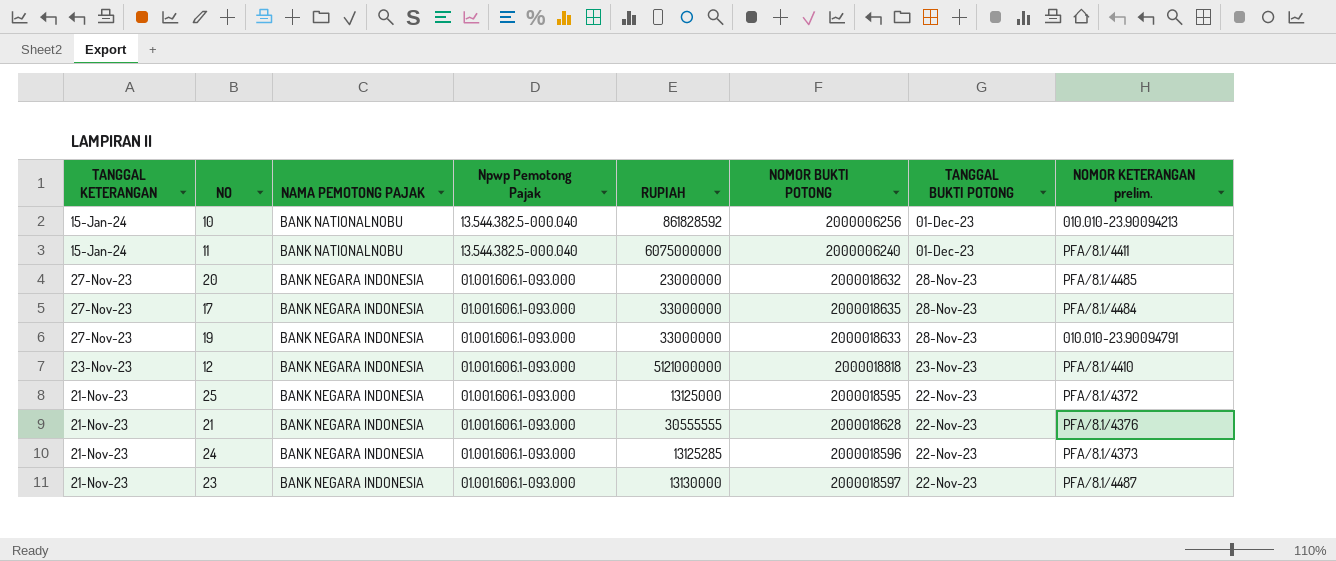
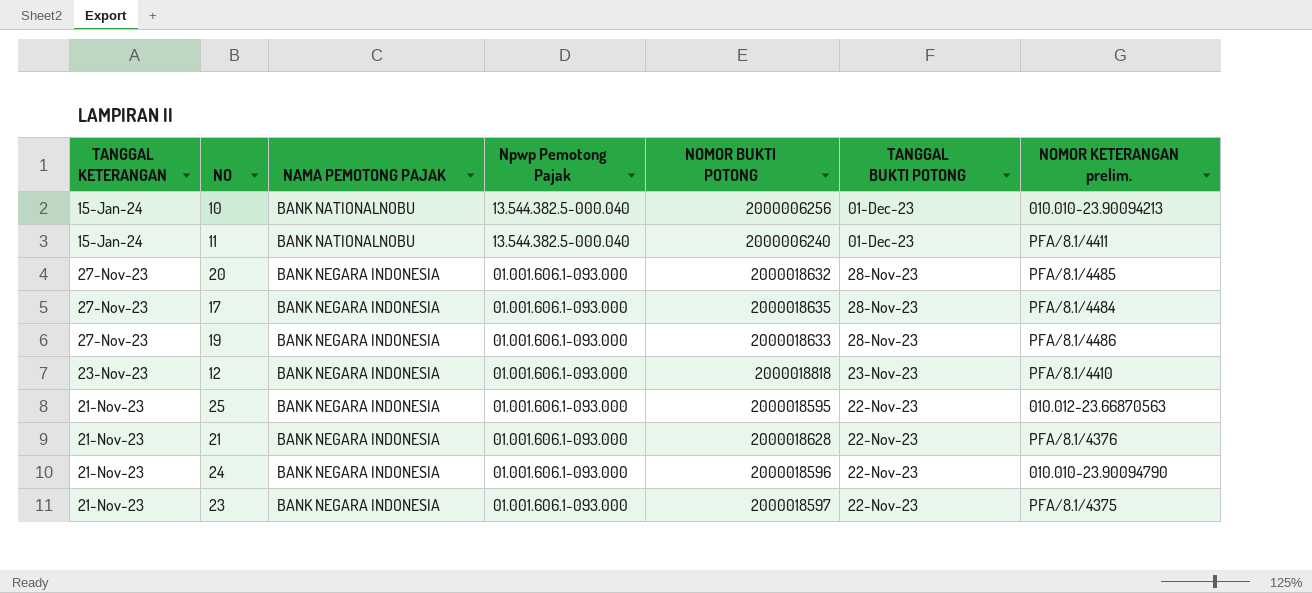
column RUPIAH | position: 5 -> none
19 | NOMOR KETERANGAN prelim.: 010.010-23.90094791 -> PFA/8.1/4486
25 | NOMOR KETERANGAN prelim.: PFA/8.1/4372 -> 010.012-23.66870563
24 | NOMOR KETERANGAN prelim.: PFA/8.1/4373 -> 010.010-23.90094790
23 | NOMOR KETERANGAN prelim.: PFA/8.1/4487 -> PFA/8.1/4375

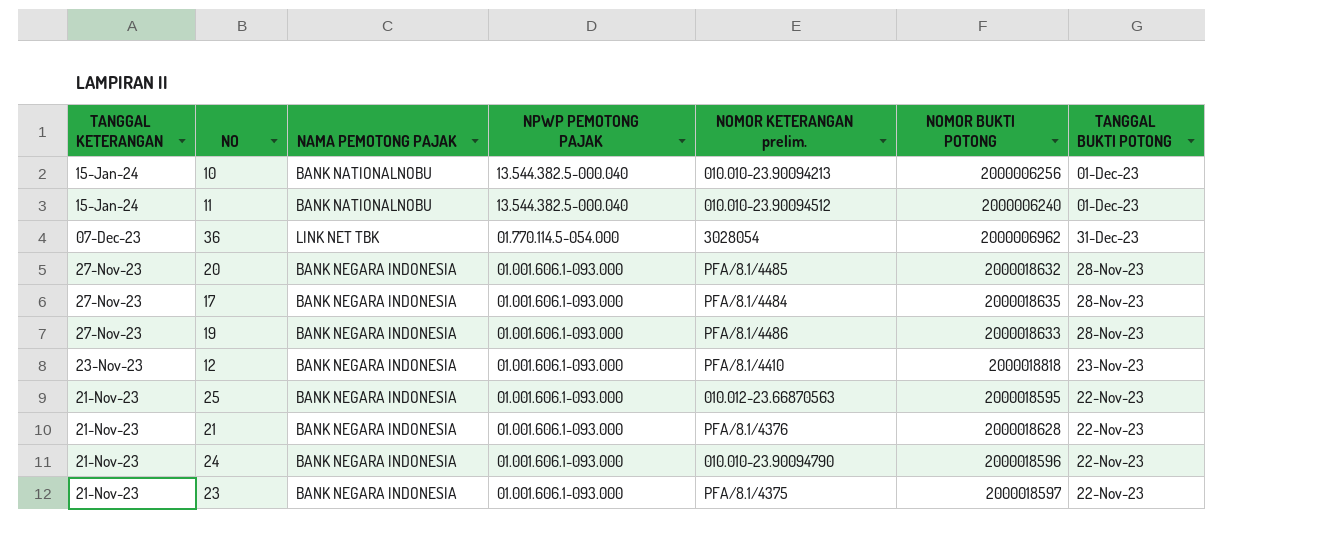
column name: Npwp Pemotong Pajak -> NPWP PEMOTONG PAJAK
column NOMOR KETERANGAN prelim. | position: 7 -> 5
11 | NOMOR KETERANGAN prelim.: PFA/8.1/4411 -> 010.010-23.90094512
row 36: none -> 07-Dec-23 | LINK NET TBK | 01.770.114.5-054.000 | 3028054 | 2000006962 | 31-Dec-23

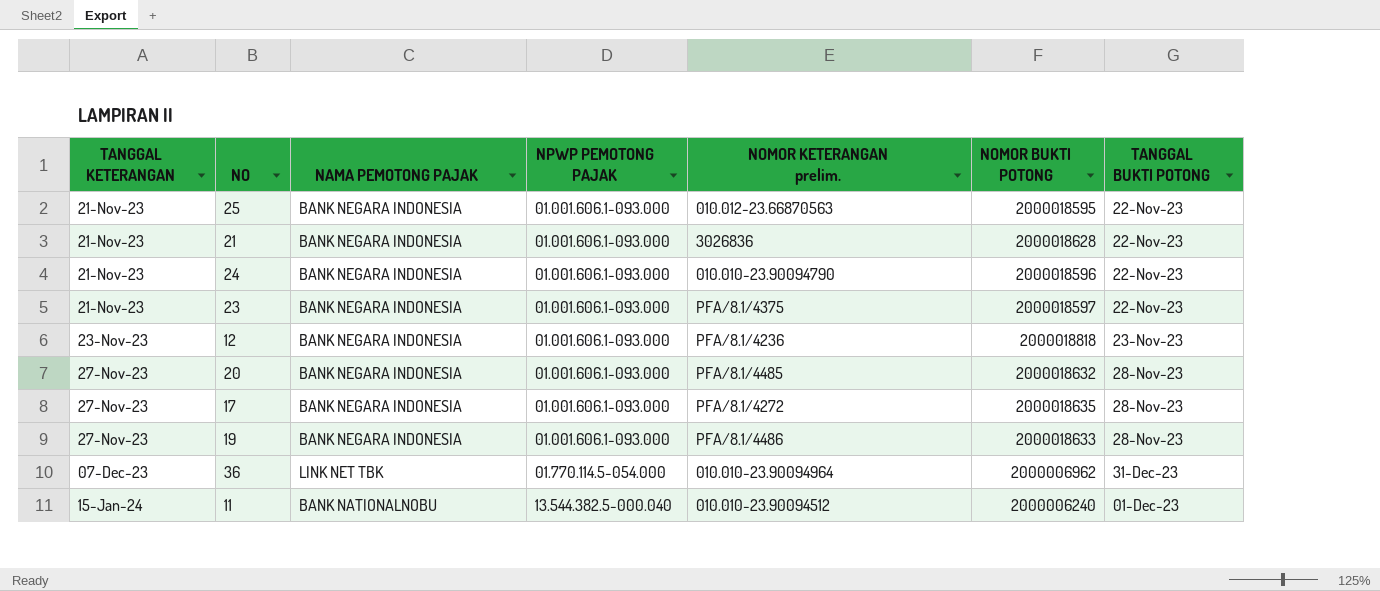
row order: TANGGAL KETERANGAN descending -> TANGGAL KETERANGAN ascending
row 10: 15-Jan-24 | BANK NATIONALNOBU | 13.544.382.5-000.040 | 010.010-23.90094213 | 2000006256 | 01-Dec-23 -> none
21 | NOMOR KETERANGAN prelim.: PFA/8.1/4376 -> 3026836
12 | NOMOR KETERANGAN prelim.: PFA/8.1/4410 -> PFA/8.1/4236
17 | NOMOR KETERANGAN prelim.: PFA/8.1/4484 -> PFA/8.1/4272
36 | NOMOR KETERANGAN prelim.: 3028054 -> 010.010-23.90094964

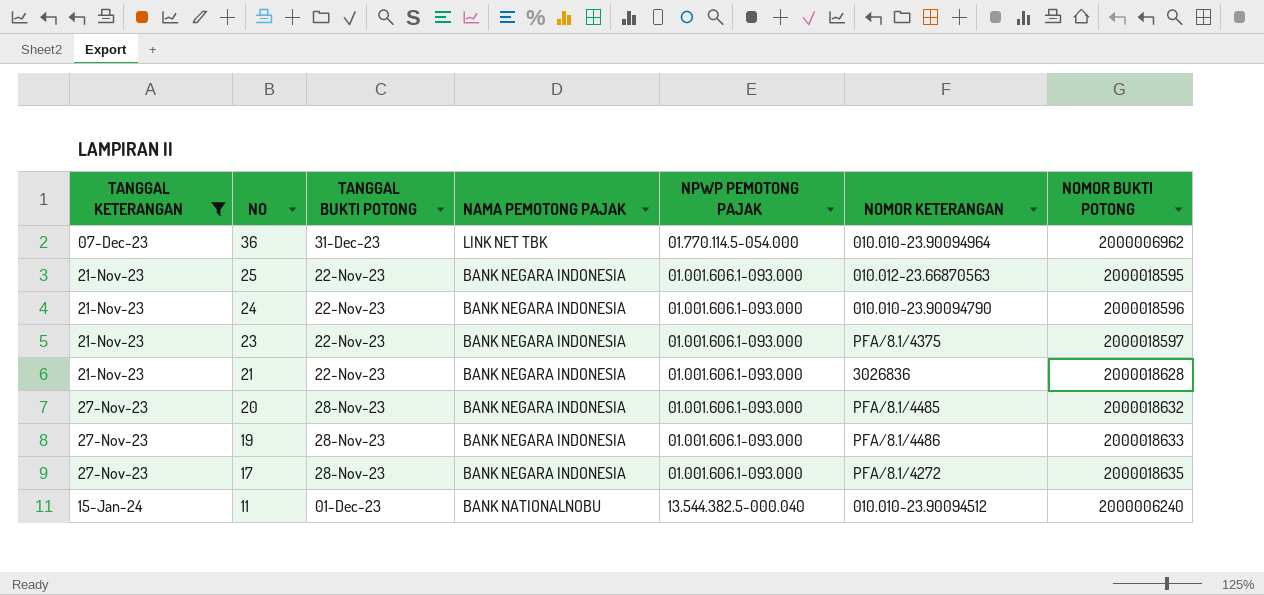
filter: none -> TANGGAL KETERANGAN != 23-Nov-23
row order: TANGGAL KETERANGAN ascending -> NO descending
column TANGGAL BUKTI POTONG | position: 7 -> 3
column name: NOMOR KETERANGAN prelim. -> NOMOR KETERANGAN

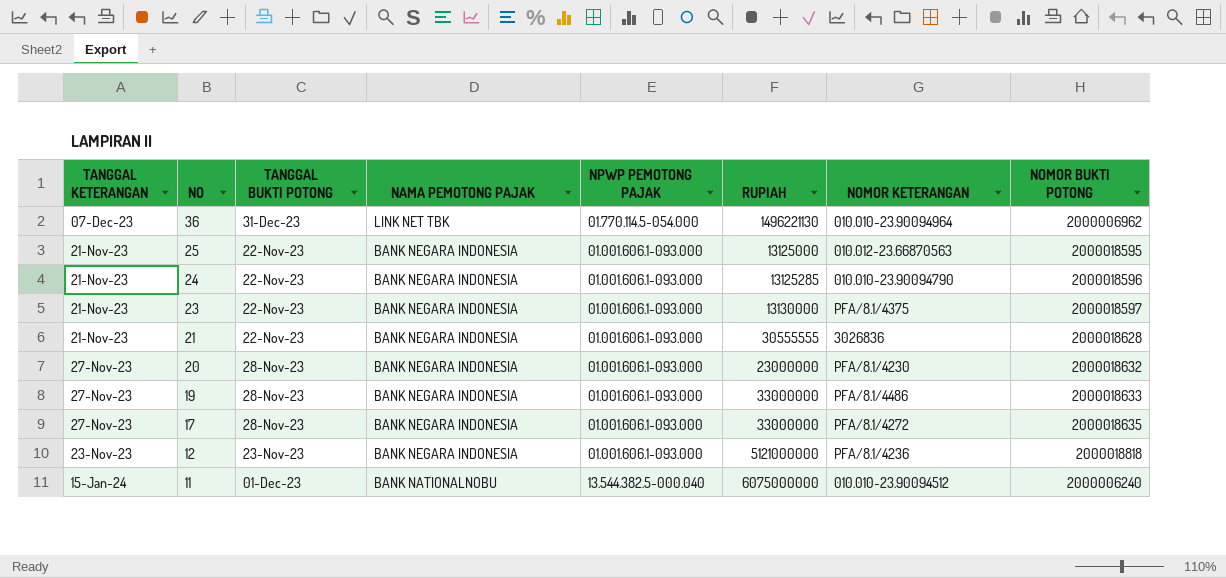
filter: TANGGAL KETERANGAN != 23-Nov-23 -> none
column RUPIAH | position: none -> 6
20 | NOMOR KETERANGAN: PFA/8.1/4485 -> PFA/8.1/4230

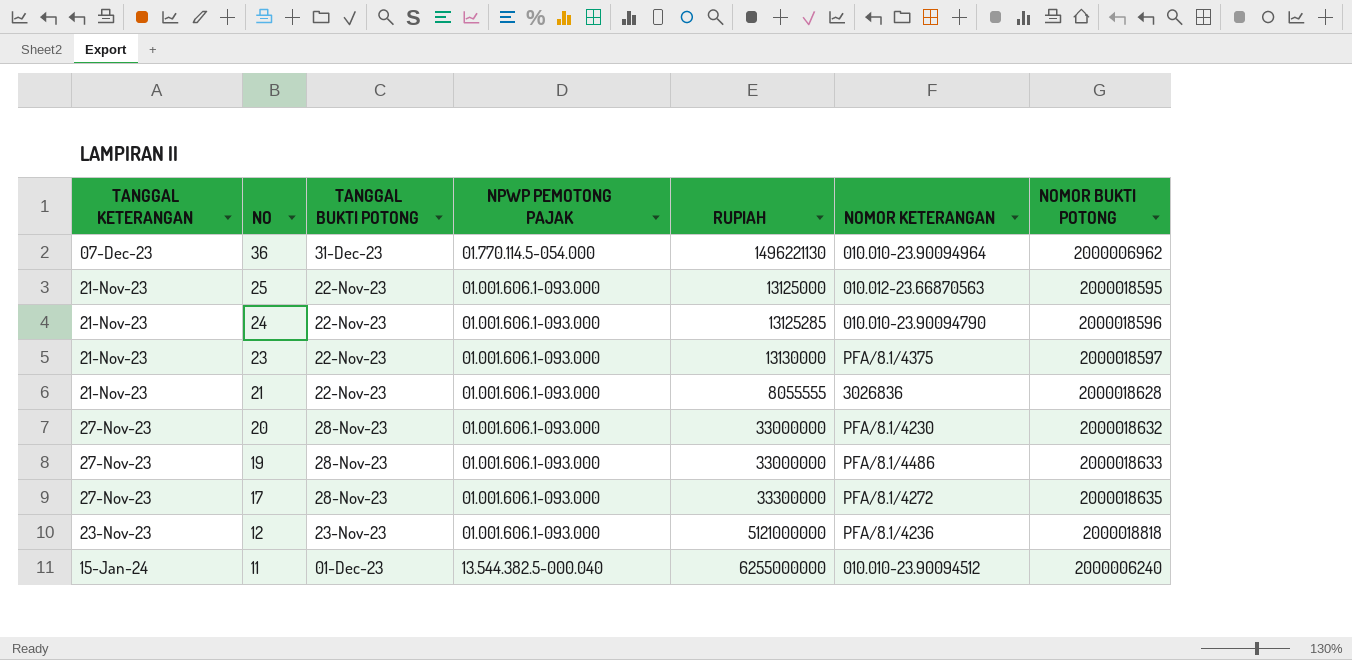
column NAMA PEMOTONG PAJAK | position: 4 -> none
21 | RUPIAH: 30555555 -> 8055555
20 | RUPIAH: 23000000 -> 33000000
17 | RUPIAH: 33000000 -> 33300000
11 | RUPIAH: 6075000000 -> 6255000000

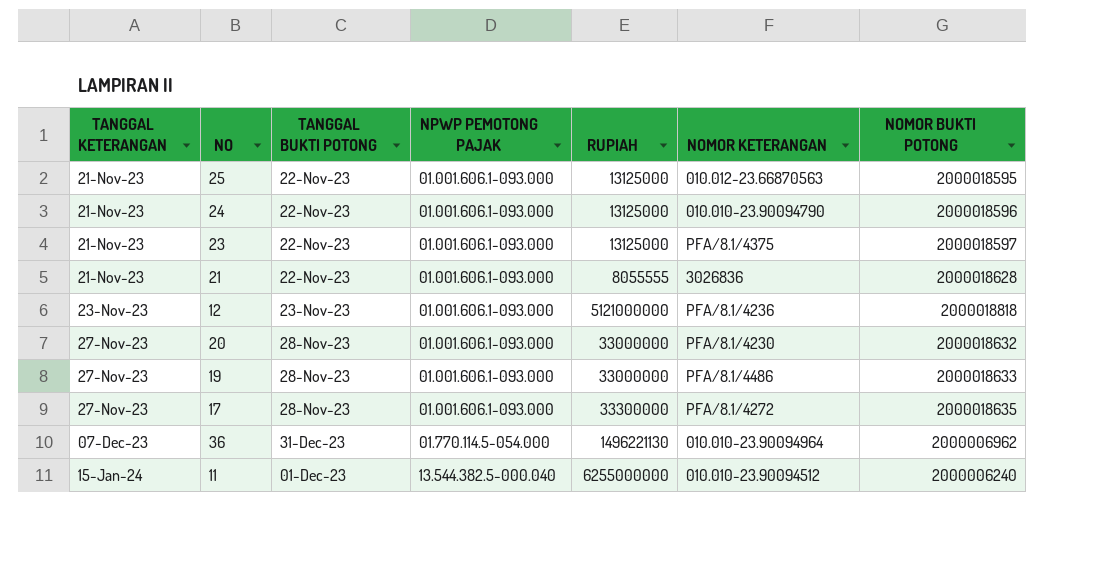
row order: NO descending -> TANGGAL KETERANGAN ascending
24 | RUPIAH: 13125285 -> 13125000
23 | RUPIAH: 13130000 -> 13125000

